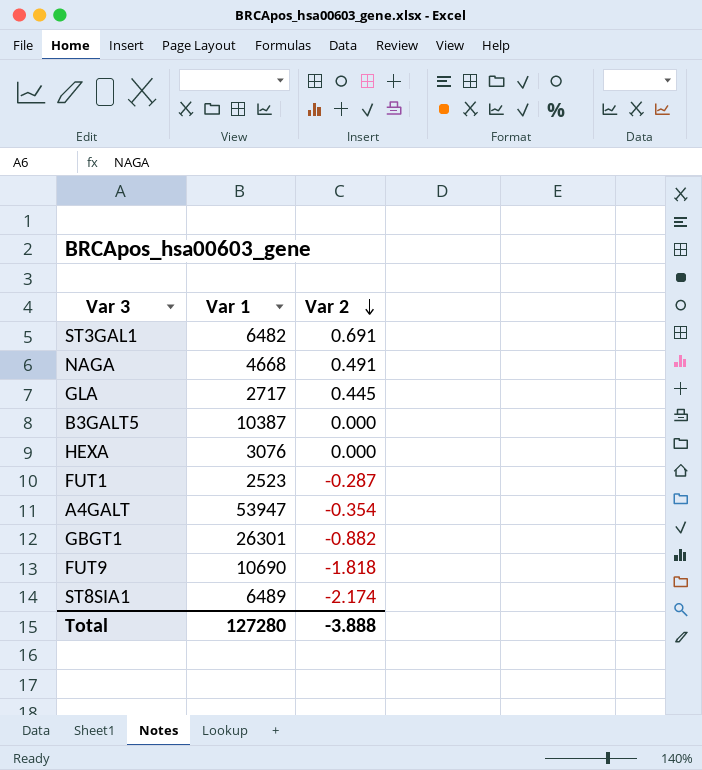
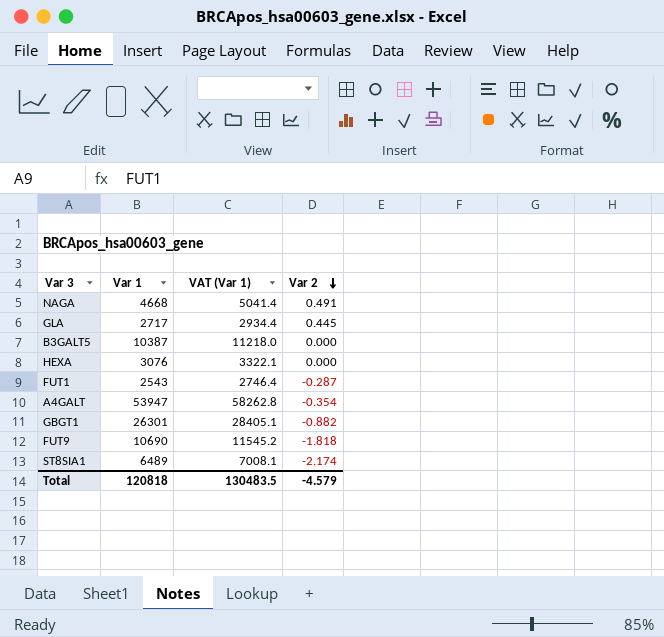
column VAT (Var 1) | formula: none -> [Var 1] * 1.08
row ST3GAL1: 6482 | 0.691 -> none
FUT1 | Var 1: 2523 -> 2543
Total | Var 1: 127280 -> 120818
Total | Var 2: -3.888 -> -4.579

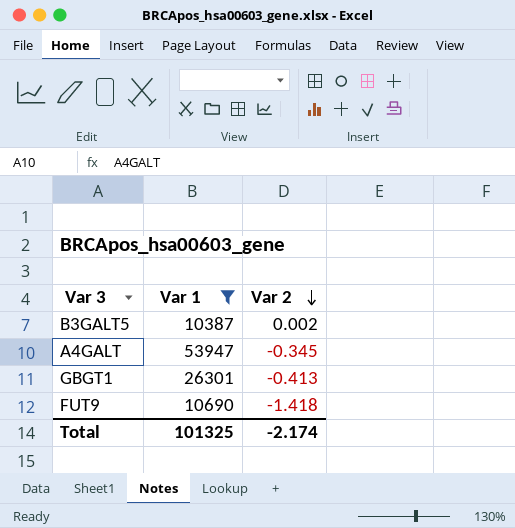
filter: none -> Var 1 >= 10387
column VAT (Var 1) | formula: [Var 1] * 1.08 -> none
B3GALT5 | Var 2: 0.000 -> 0.002
A4GALT | Var 2: -0.354 -> -0.345
GBGT1 | Var 2: -0.882 -> -0.413
FUT9 | Var 2: -1.818 -> -1.418
Total | Var 1: 120818 -> 101325
Total | Var 2: -4.579 -> -2.174

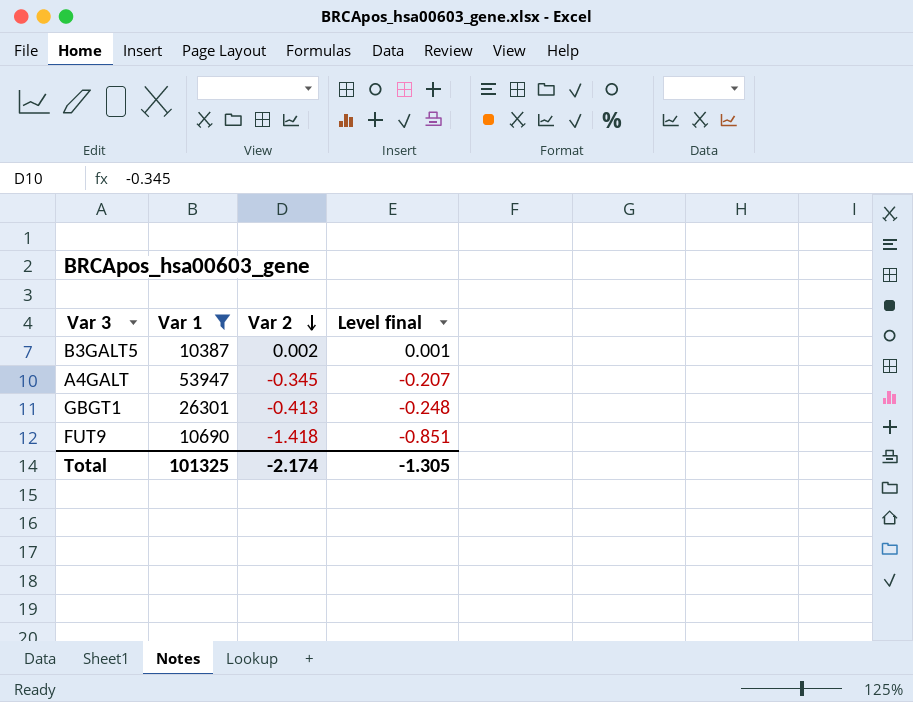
column Level final | formula: none -> [Var 2] * 0.6

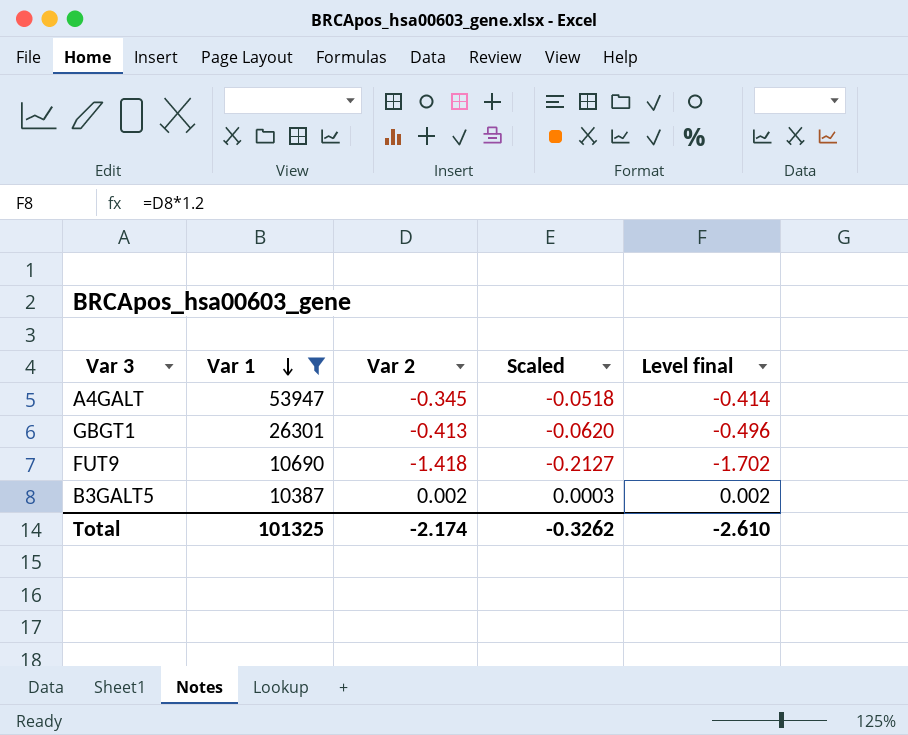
row order: Var 2 descending -> Var 1 descending
column Scaled | formula: none -> [Var 2] * 0.15
column Level final | formula: [Var 2] * 0.6 -> [Var 2] * 1.2
Total | Level final: -1.305 -> -2.610

